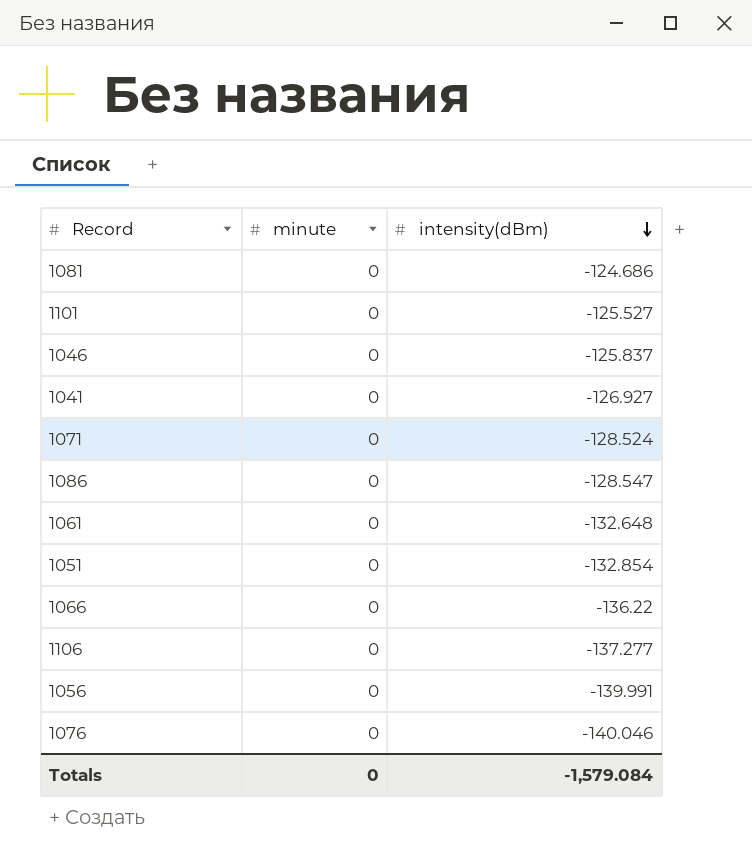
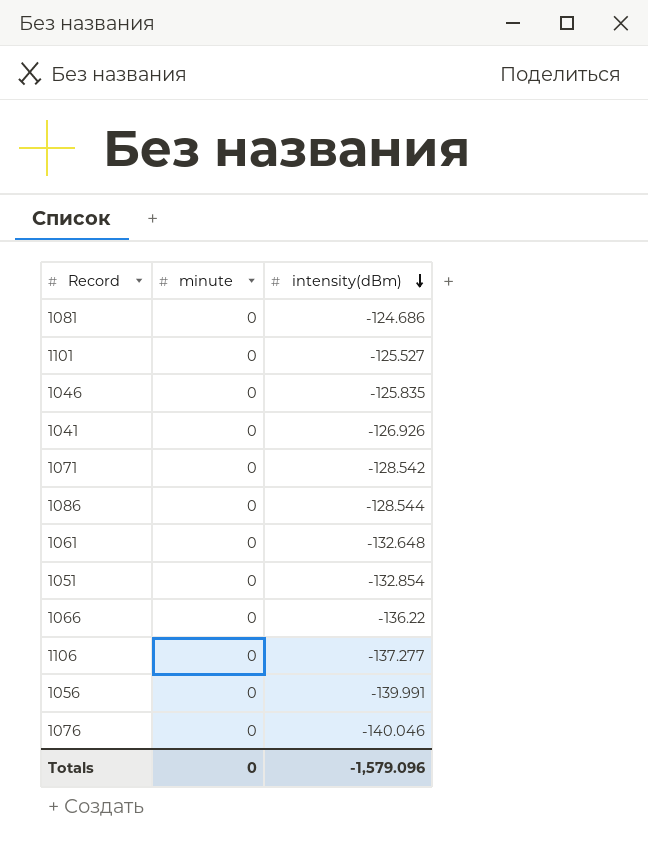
1046 | intensity(dBm): -125.837 -> -125.835
1041 | intensity(dBm): -126.927 -> -126.926
1071 | intensity(dBm): -128.524 -> -128.542
1086 | intensity(dBm): -128.547 -> -128.544
Totals | intensity(dBm): -1,579.084 -> -1,579.096

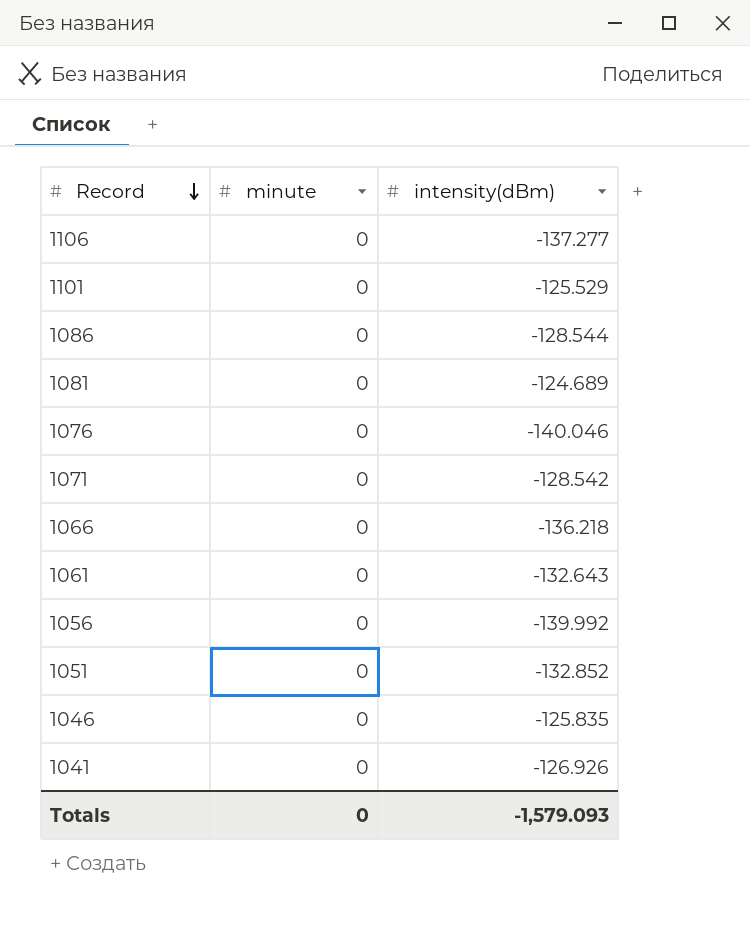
row order: intensity(dBm) descending -> Record descending
1101 | intensity(dBm): -125.527 -> -125.529
1081 | intensity(dBm): -124.686 -> -124.689
1066 | intensity(dBm): -136.22 -> -136.218
1061 | intensity(dBm): -132.648 -> -132.643
1056 | intensity(dBm): -139.991 -> -139.992
1051 | intensity(dBm): -132.854 -> -132.852
Totals | intensity(dBm): -1,579.096 -> -1,579.093

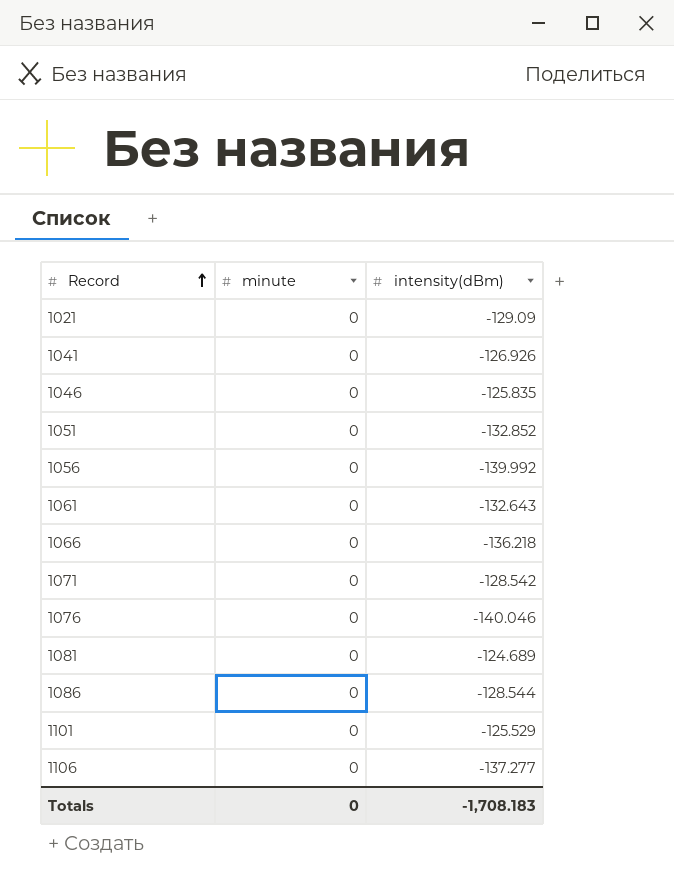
row order: Record descending -> Record ascending
row 1021: none -> 0 | -129.09
Totals | intensity(dBm): -1,579.093 -> -1,708.183

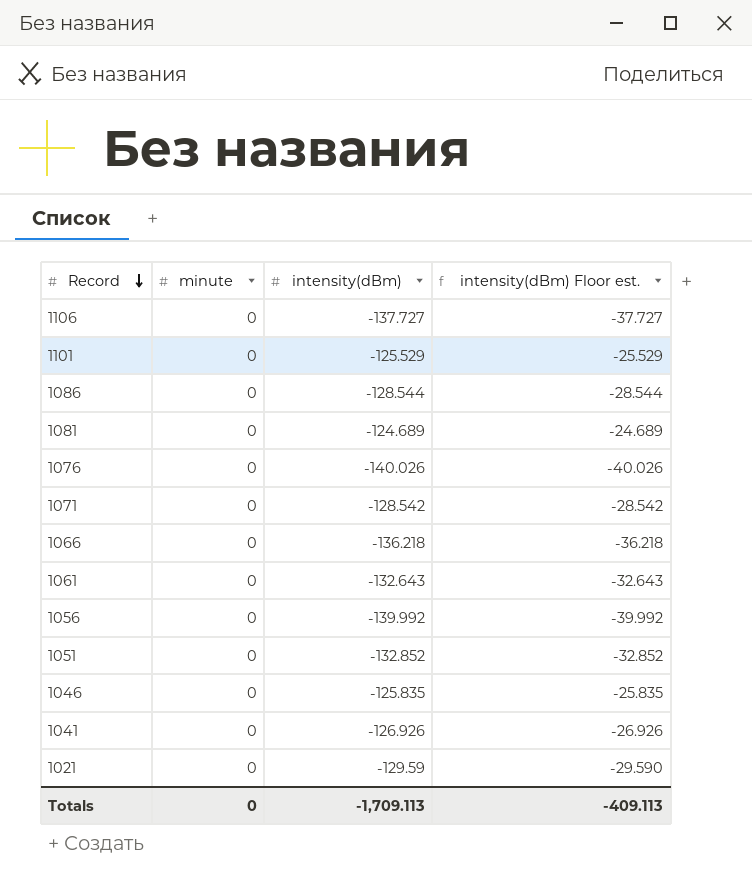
row order: Record ascending -> Record descending
column intensity(dBm) Floor est. | formula: none -> [intensity(dBm)] + 100
1106 | intensity(dBm): -137.277 -> -137.727
1076 | intensity(dBm): -140.046 -> -140.026
1021 | intensity(dBm): -129.09 -> -129.59
Totals | intensity(dBm): -1,708.183 -> -1,709.113

